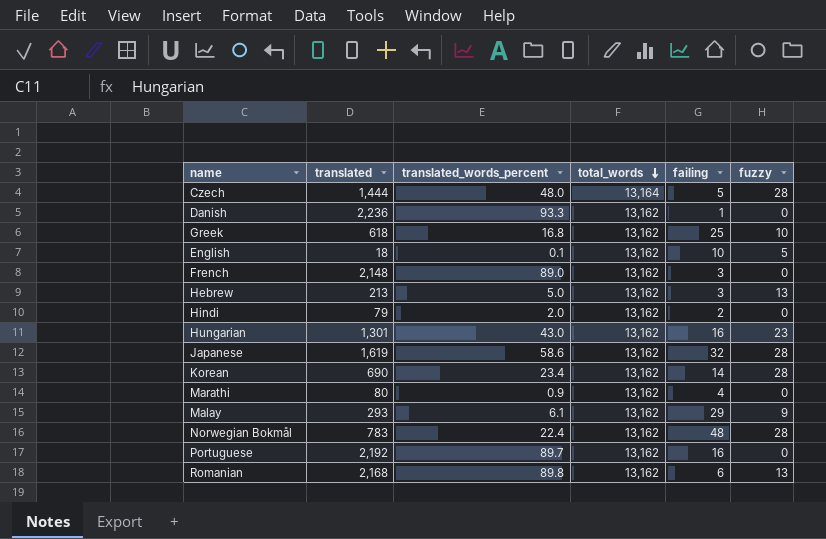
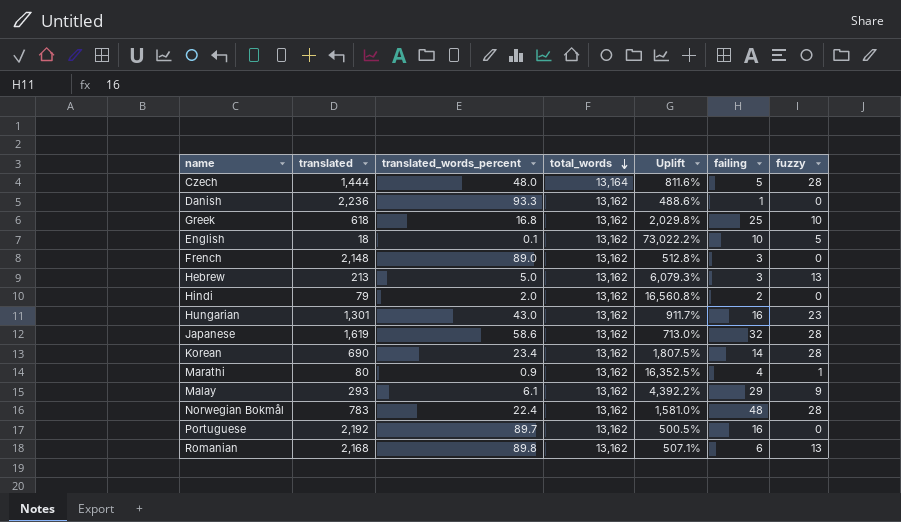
column Uplift | formula: none -> ([total_words] - [translated]) / [translated]
Marathi | fuzzy: 0 -> 1

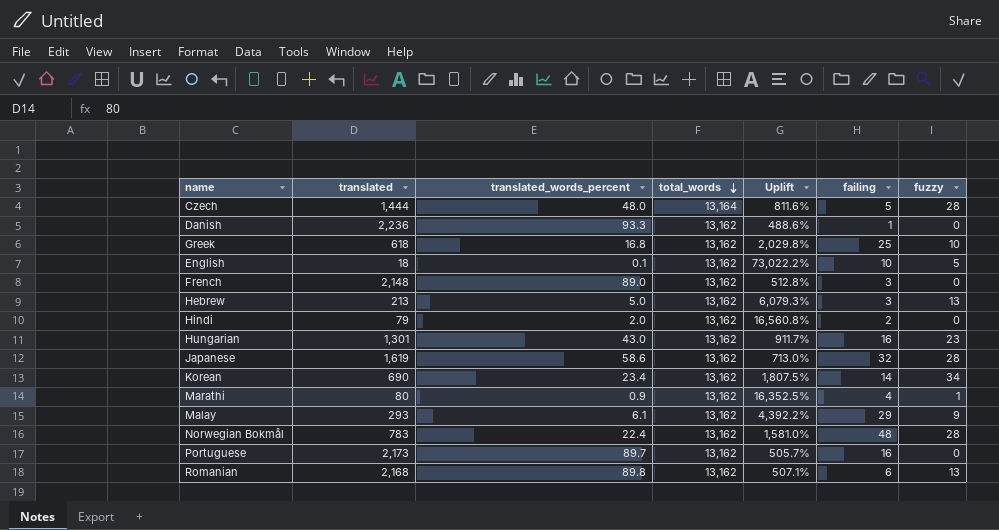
Korean | fuzzy: 28 -> 34
Portuguese | translated: 2,192 -> 2,173
Portuguese | Uplift: 500.5% -> 505.7%

